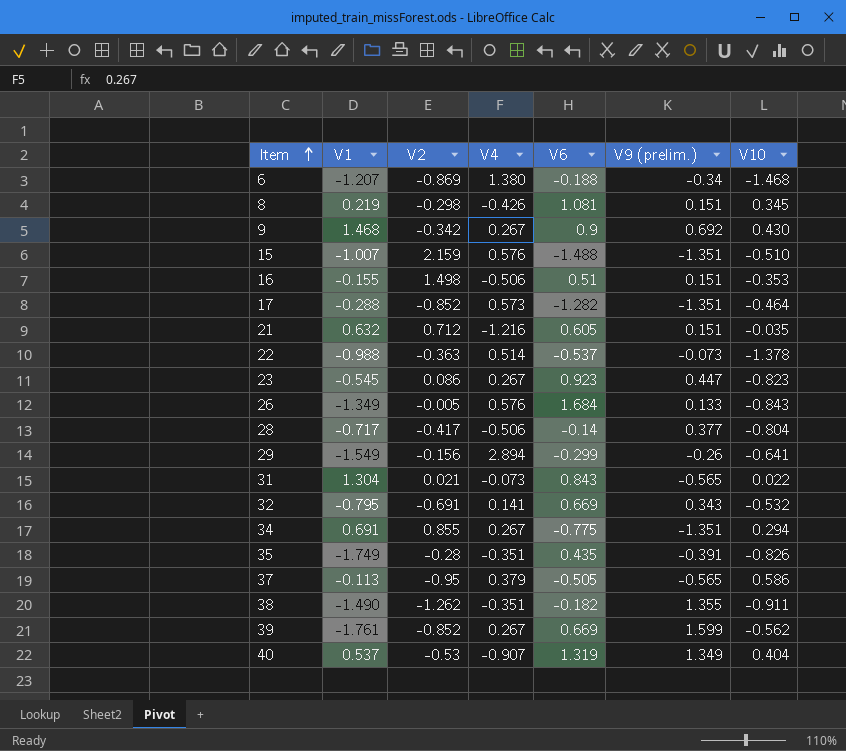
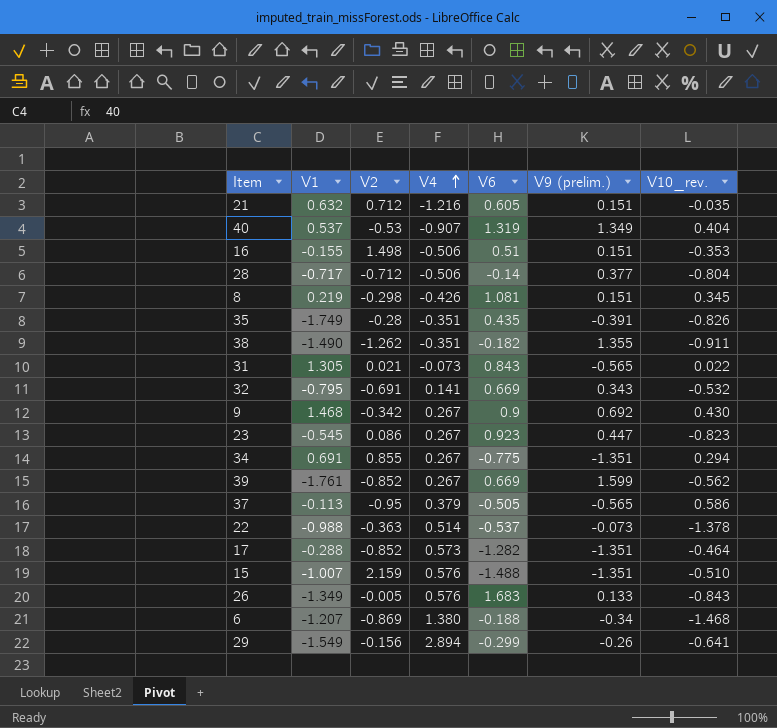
row order: Item ascending -> V4 ascending
column name: V10 -> V10_rev.
28 | V2: -0.417 -> -0.712
31 | V1: 1.304 -> 1.305
26 | V6: 1.684 -> 1.683

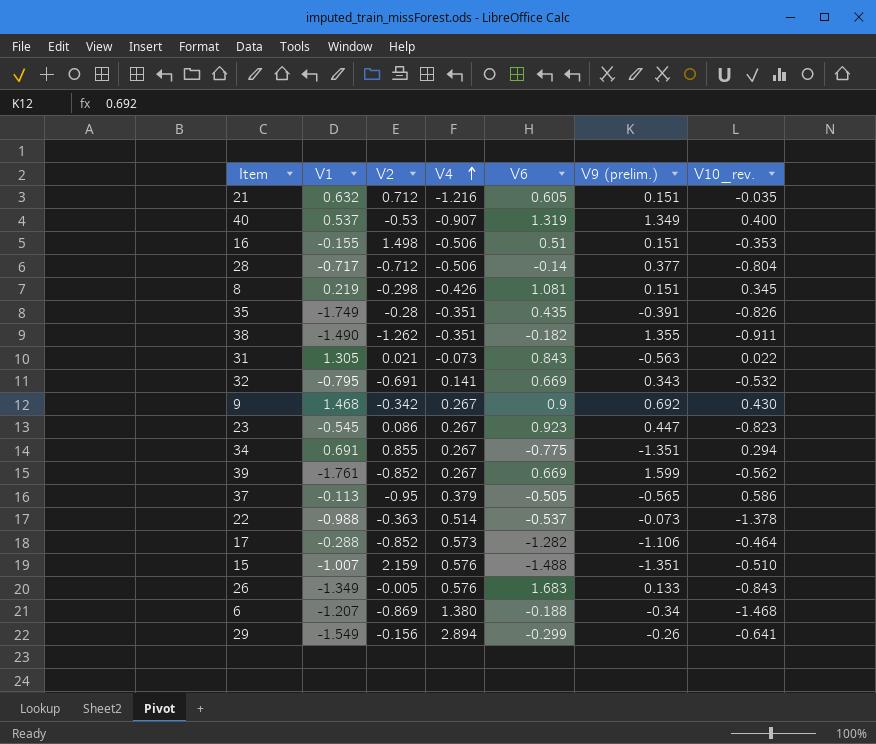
40 | V10_rev.: 0.404 -> 0.400
31 | V9 (prelim.): -0.565 -> -0.563
17 | V9 (prelim.): -1.351 -> -1.106

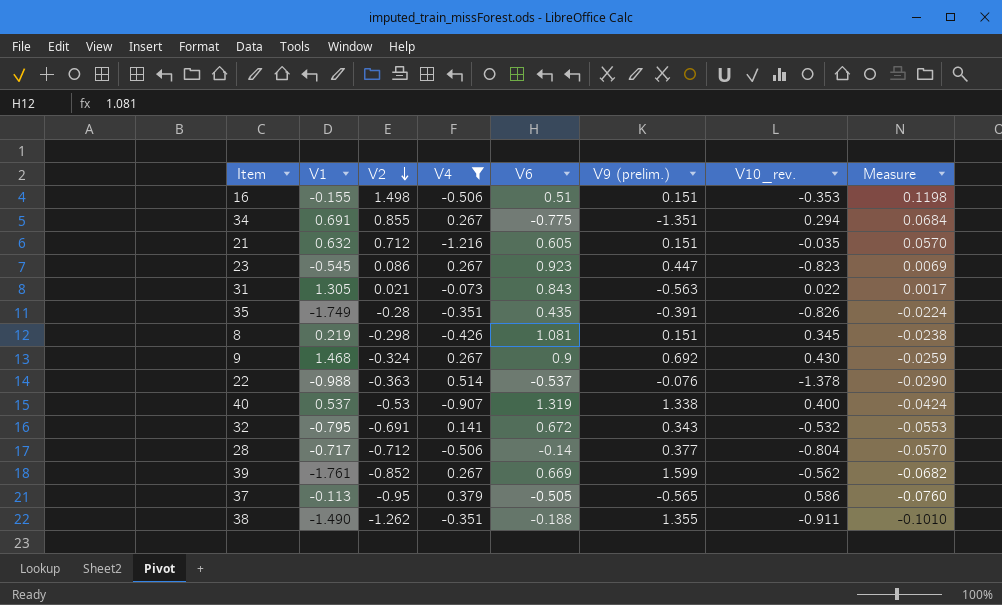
filter: none -> V4 <= 0.514
row order: V4 ascending -> V2 descending
column Measure | formula: none -> [V2] * 0.08
9 | V2: -0.342 -> -0.324
22 | V9 (prelim.): -0.073 -> -0.076
40 | V9 (prelim.): 1.349 -> 1.338
32 | V6: 0.669 -> 0.672
38 | V6: -0.182 -> -0.188

